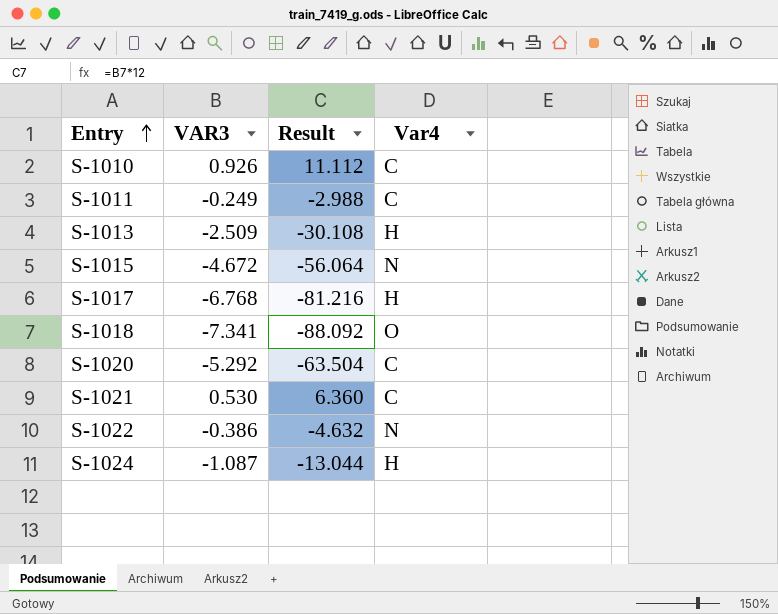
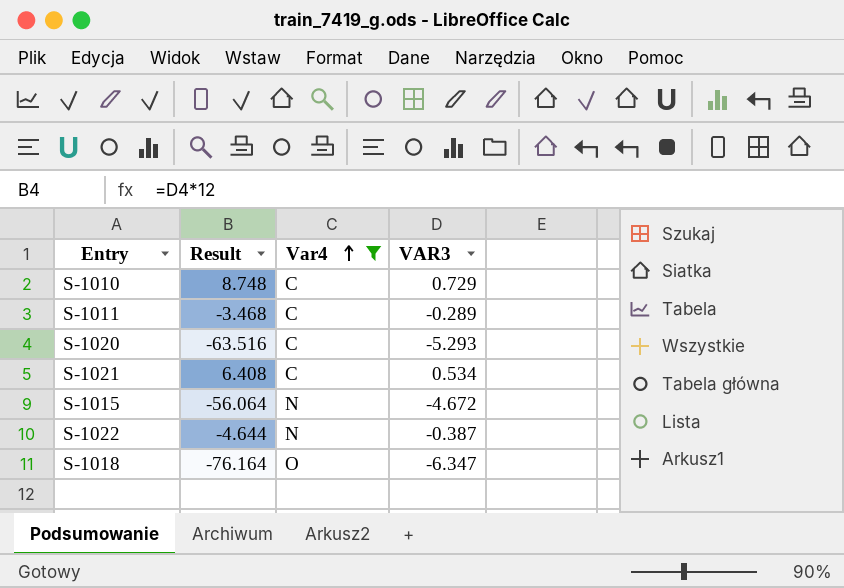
filter: none -> Var4 != H
row order: Entry ascending -> Var4 ascending
column VAR3 | position: 2 -> 4
S-1010 | Result: 11.112 -> 8.748
S-1010 | VAR3: 0.926 -> 0.729
S-1011 | Result: -2.988 -> -3.468
S-1011 | VAR3: -0.249 -> -0.289
S-1020 | Result: -63.504 -> -63.516
S-1020 | VAR3: -5.292 -> -5.293
S-1021 | Result: 6.360 -> 6.408
S-1021 | VAR3: 0.530 -> 0.534
S-1022 | Result: -4.632 -> -4.644
S-1022 | VAR3: -0.386 -> -0.387
S-1018 | Result: -88.092 -> -76.164
S-1018 | VAR3: -7.341 -> -6.347

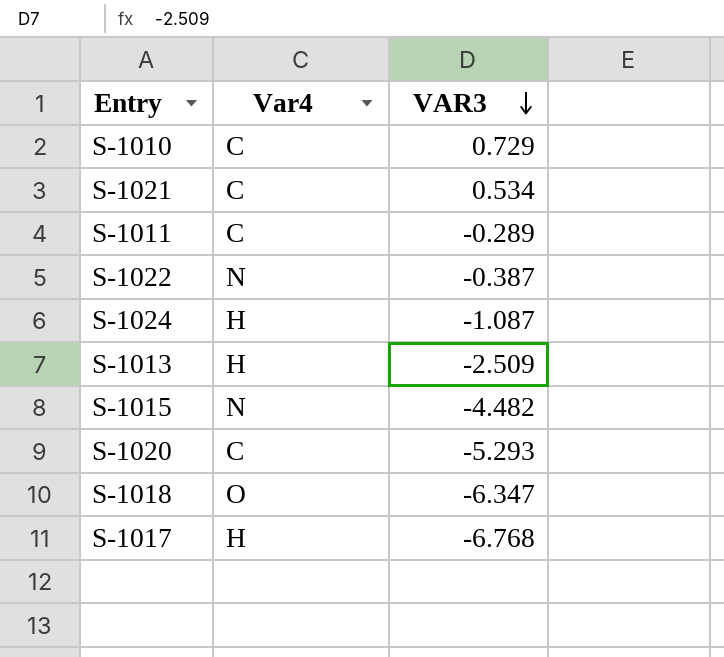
filter: Var4 != H -> none
row order: Var4 ascending -> VAR3 descending
column Result | formula: [VAR3] * 12 -> none
S-1015 | VAR3: -4.672 -> -4.482

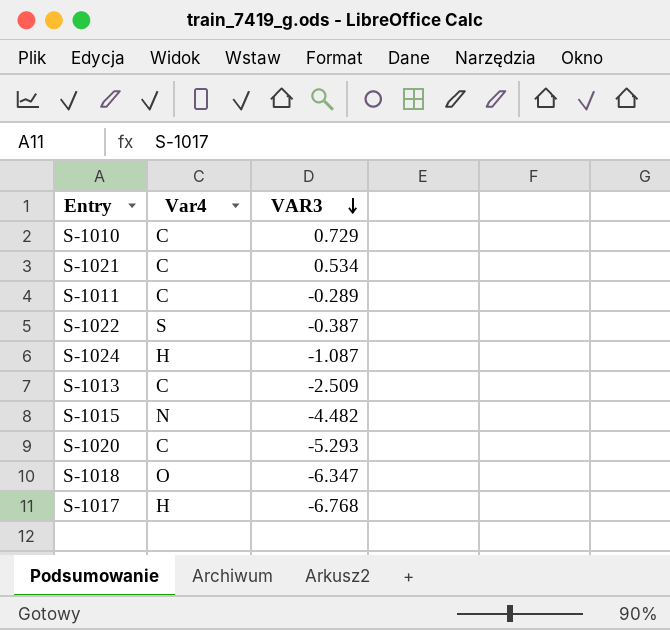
S-1022 | Var4: N -> S
S-1013 | Var4: H -> C

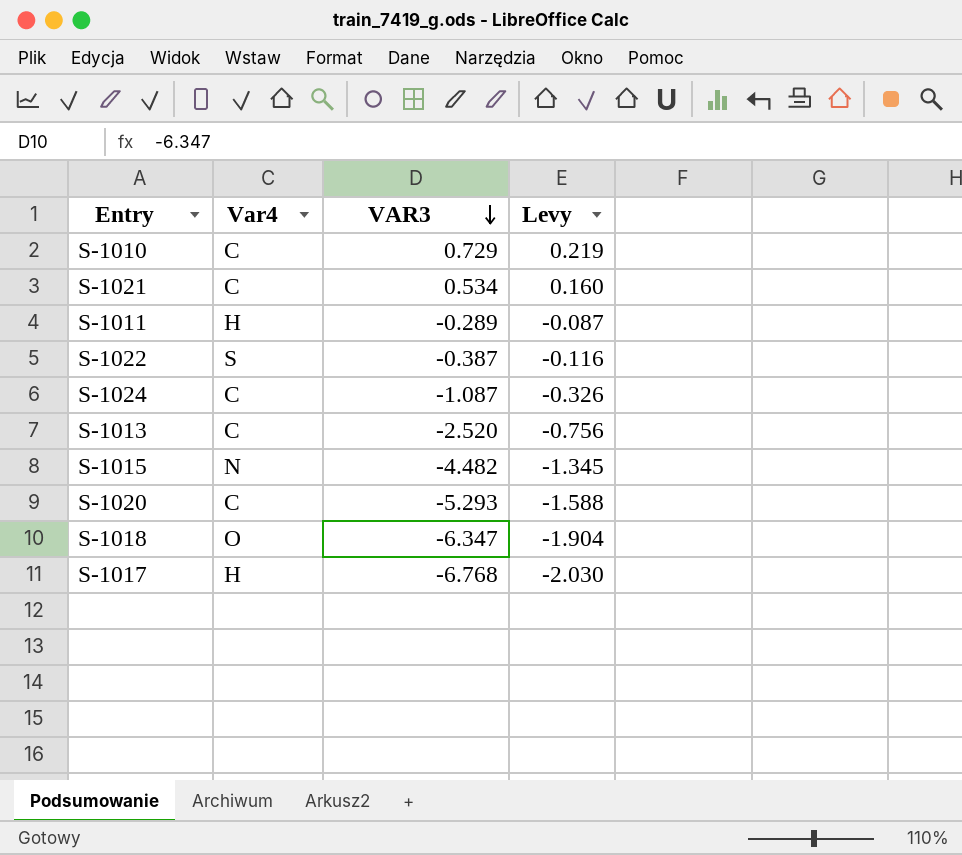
column Levy | formula: none -> [VAR3] * 0.3
S-1011 | Var4: C -> H
S-1024 | Var4: H -> C
S-1013 | VAR3: -2.509 -> -2.520

